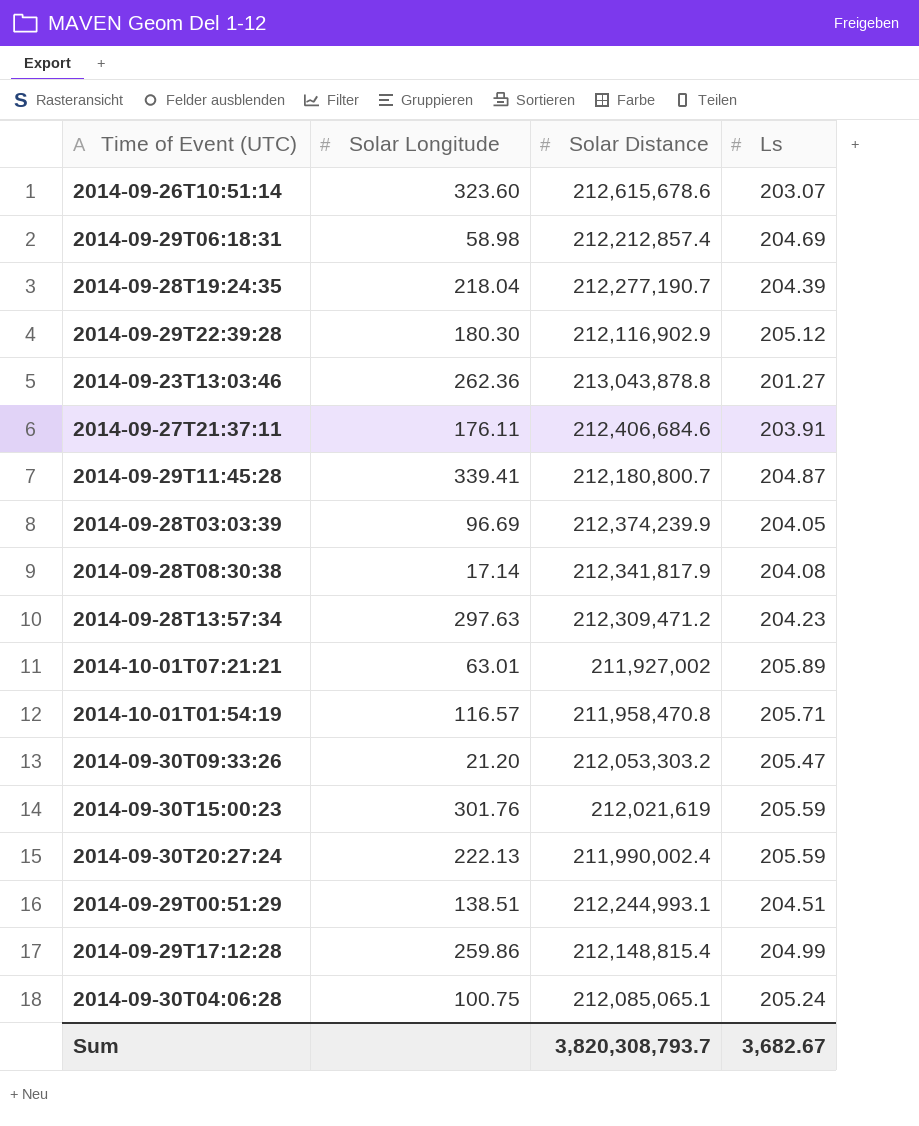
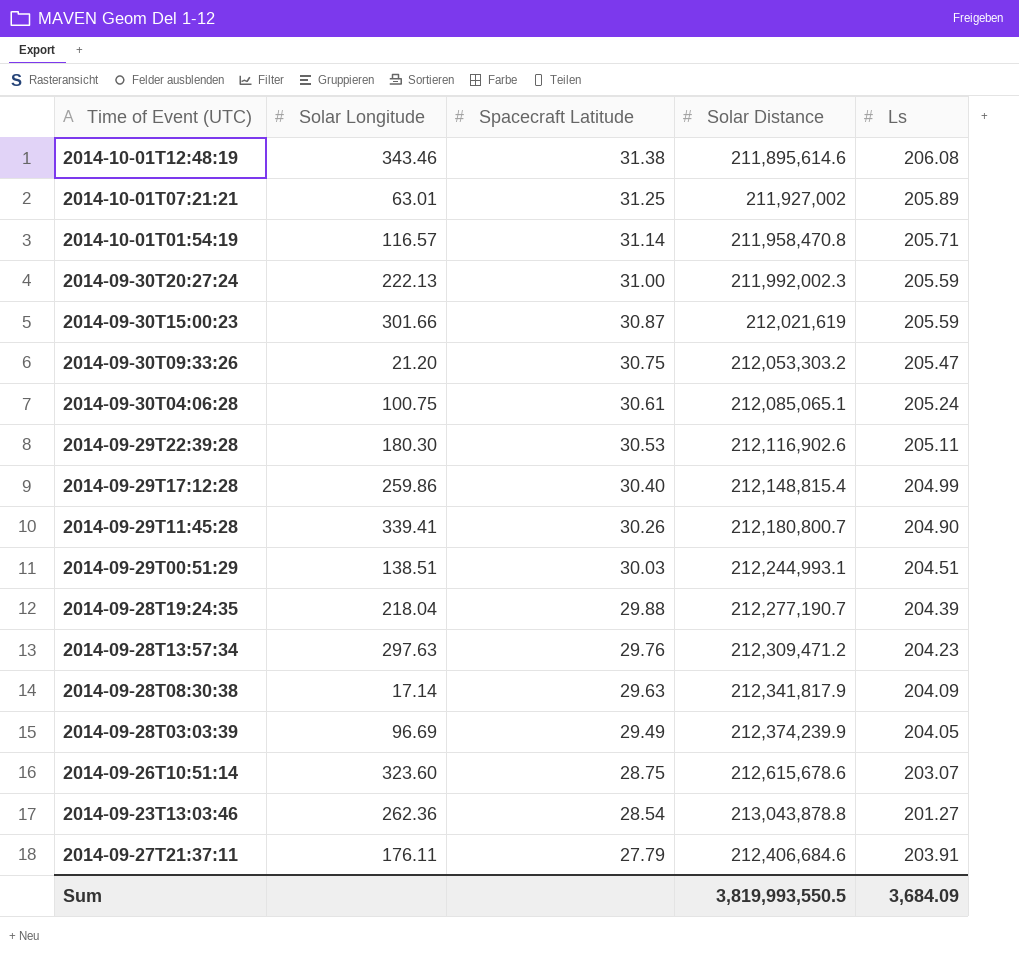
row order: none -> Spacecraft Latitude descending
column Spacecraft Latitude | position: none -> 3
row 2014-09-29T06:18:31: 58.98 | 212,212,857.4 | 204.69 -> none
row 2014-10-01T12:48:19: none -> 343.46 | 31.38 | 211,895,614.6 | 206.08
2014-09-30T20:27:24 | Solar Distance: 211,990,002.4 -> 211,992,002.3
2014-09-30T15:00:23 | Solar Longitude: 301.76 -> 301.66
2014-09-29T22:39:28 | Solar Distance: 212,116,902.9 -> 212,116,902.6
2014-09-29T22:39:28 | Ls: 205.12 -> 205.11
2014-09-29T11:45:28 | Ls: 204.87 -> 204.90
2014-09-28T08:30:38 | Ls: 204.08 -> 204.09
Sum | Solar Distance: 3,820,308,793.7 -> 3,819,993,550.5
Sum | Ls: 3,682.67 -> 3,684.09

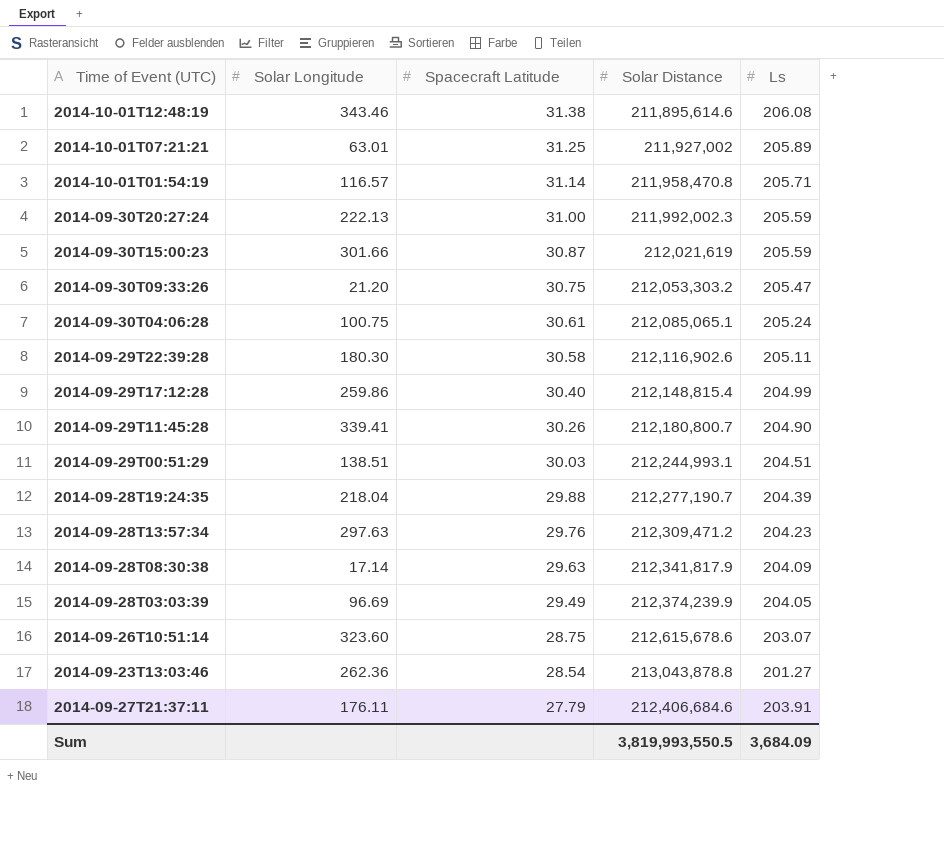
2014-09-29T22:39:28 | Spacecraft Latitude: 30.53 -> 30.58

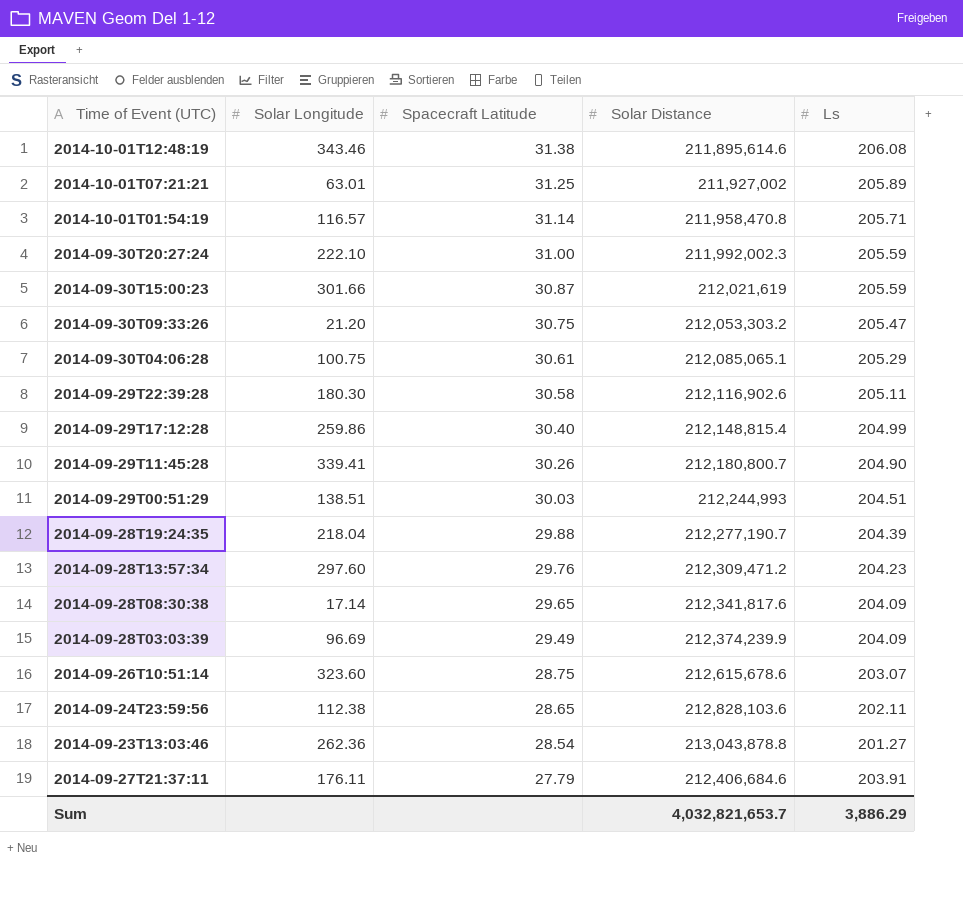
2014-09-30T20:27:24 | Solar Longitude: 222.13 -> 222.10
2014-09-30T04:06:28 | Ls: 205.24 -> 205.29
2014-09-29T00:51:29 | Solar Distance: 212,244,993.1 -> 212,244,993
2014-09-28T13:57:34 | Solar Longitude: 297.63 -> 297.60
2014-09-28T08:30:38 | Spacecraft Latitude: 29.63 -> 29.65
2014-09-28T08:30:38 | Solar Distance: 212,341,817.9 -> 212,341,817.6
2014-09-28T03:03:39 | Ls: 204.05 -> 204.09
row 2014-09-24T23:59:56: none -> 112.38 | 28.65 | 212,828,103.6 | 202.11
Sum | Solar Distance: 3,819,993,550.5 -> 4,032,821,653.7
Sum | Ls: 3,684.09 -> 3,886.29

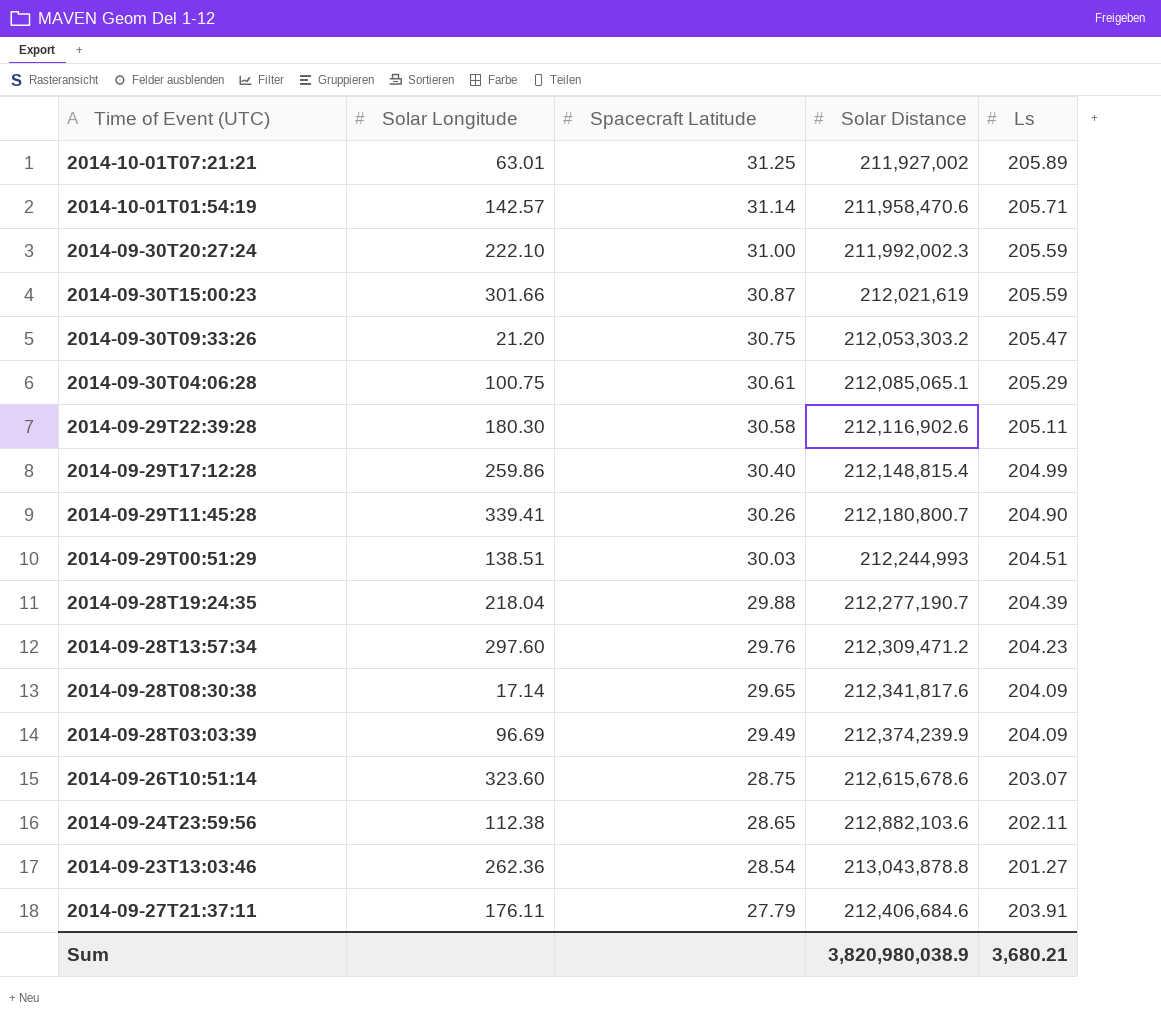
row 2014-10-01T12:48:19: 343.46 | 31.38 | 211,895,614.6 | 206.08 -> none
2014-10-01T01:54:19 | Solar Longitude: 116.57 -> 142.57
2014-10-01T01:54:19 | Solar Distance: 211,958,470.8 -> 211,958,470.6
2014-09-24T23:59:56 | Solar Distance: 212,828,103.6 -> 212,882,103.6
Sum | Solar Distance: 4,032,821,653.7 -> 3,820,980,038.9
Sum | Ls: 3,886.29 -> 3,680.21

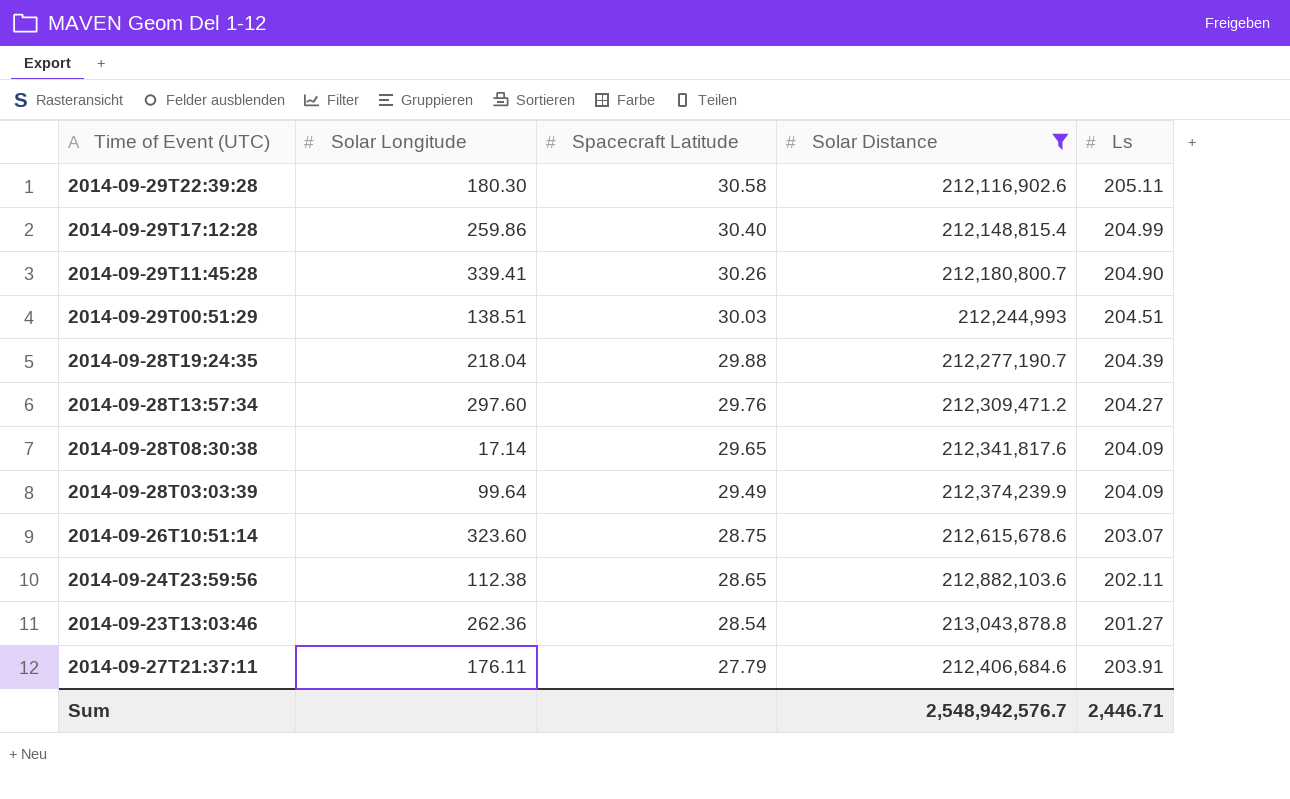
filter: none -> Solar Distance >= 212,116,902.6
2014-09-28T13:57:34 | Ls: 204.23 -> 204.27
2014-09-28T03:03:39 | Solar Longitude: 96.69 -> 99.64
Sum | Solar Distance: 3,820,980,038.9 -> 2,548,942,576.7
Sum | Ls: 3,680.21 -> 2,446.71

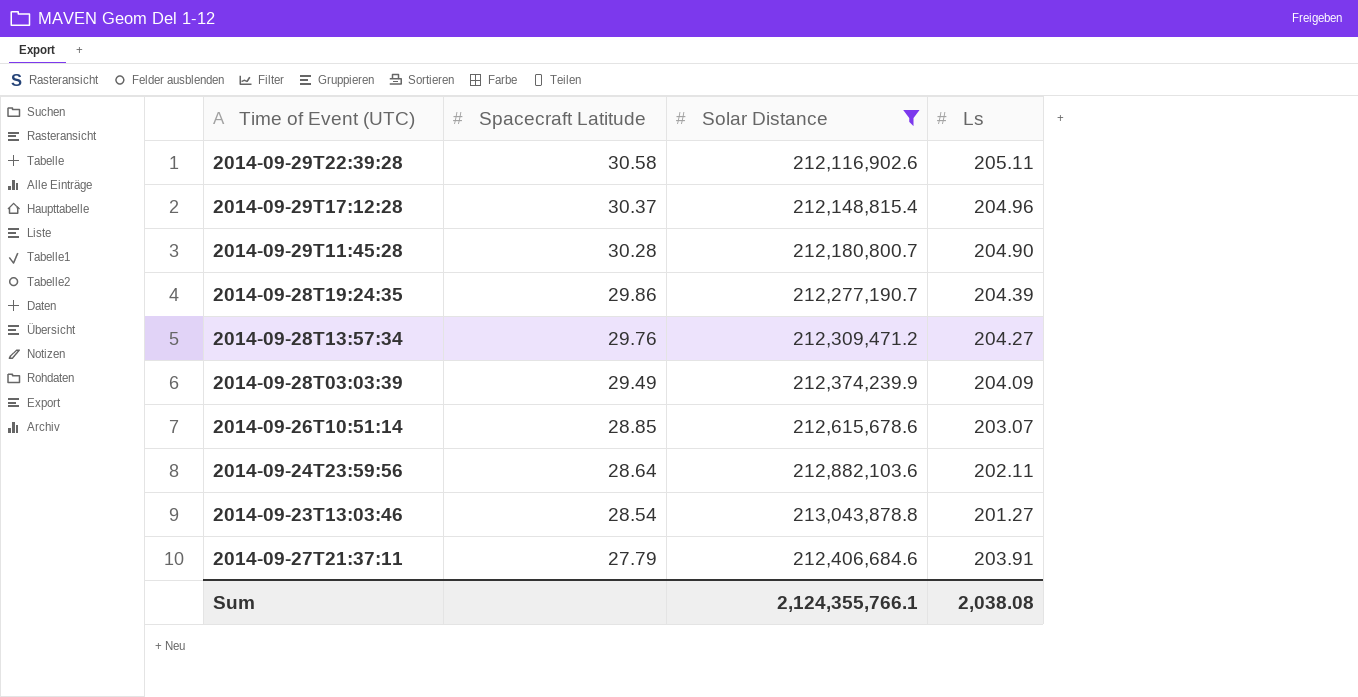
column Solar Longitude | position: 2 -> none
row 2014-09-29T00:51:29: 138.51 | 30.03 | 212,244,993 | 204.51 -> none
row 2014-09-28T08:30:38: 17.14 | 29.65 | 212,341,817.6 | 204.09 -> none
2014-09-29T17:12:28 | Spacecraft Latitude: 30.40 -> 30.37
2014-09-29T17:12:28 | Ls: 204.99 -> 204.96
2014-09-29T11:45:28 | Spacecraft Latitude: 30.26 -> 30.28
2014-09-28T19:24:35 | Spacecraft Latitude: 29.88 -> 29.86
2014-09-26T10:51:14 | Spacecraft Latitude: 28.75 -> 28.85
2014-09-24T23:59:56 | Spacecraft Latitude: 28.65 -> 28.64
Sum | Solar Distance: 2,548,942,576.7 -> 2,124,355,766.1
Sum | Ls: 2,446.71 -> 2,038.08

